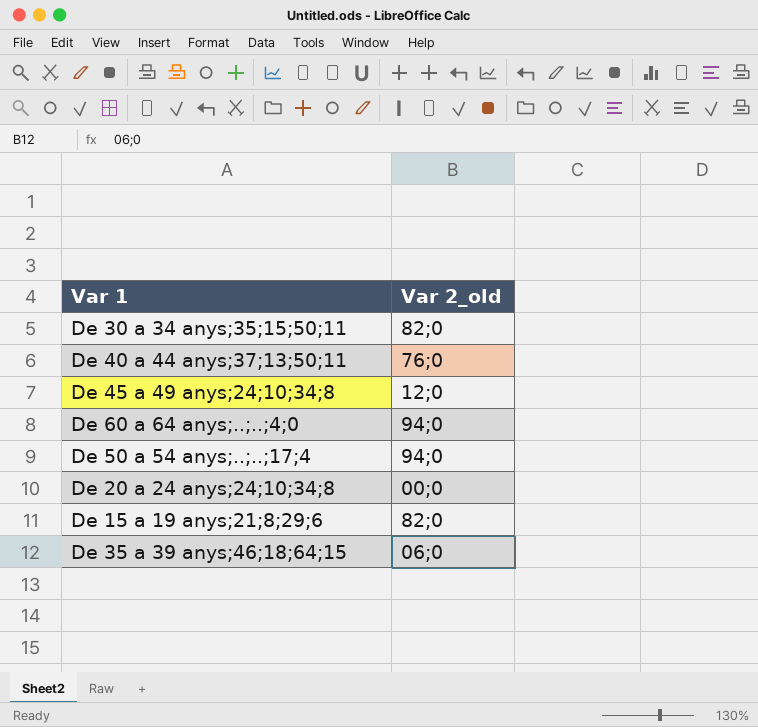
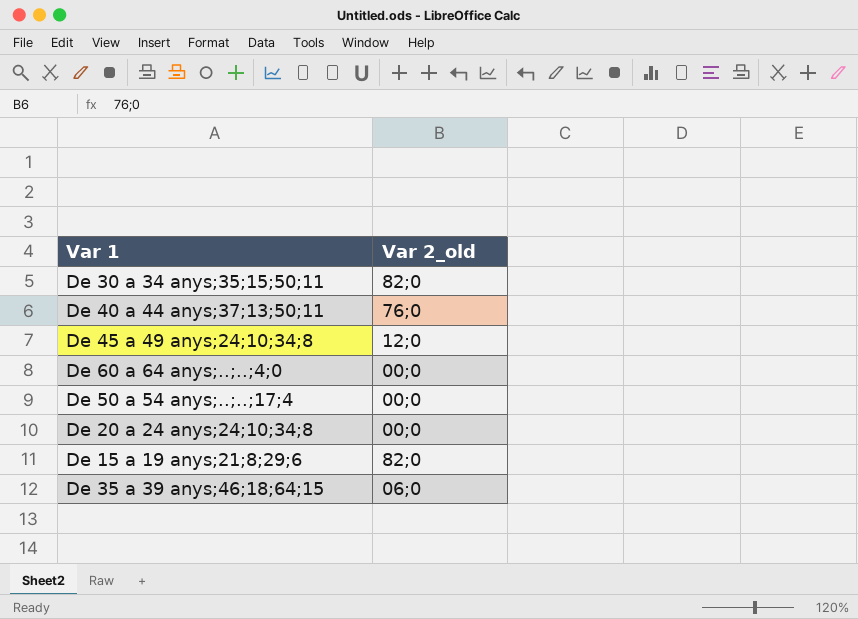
De 60 a 64 anys;..;..;4;0 | Var 2_old: 94;0 -> 00;0
De 50 a 54 anys;..;..;17;4 | Var 2_old: 94;0 -> 00;0

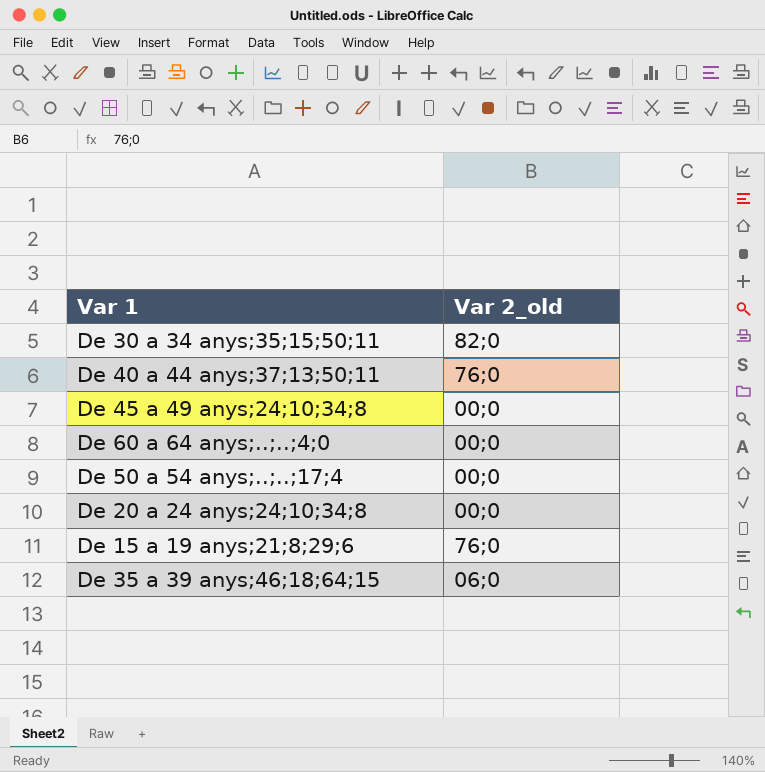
De 45 a 49 anys;24;10;34;8 | Var 2_old: 12;0 -> 00;0
De 15 a 19 anys;21;8;29;6 | Var 2_old: 82;0 -> 76;0

